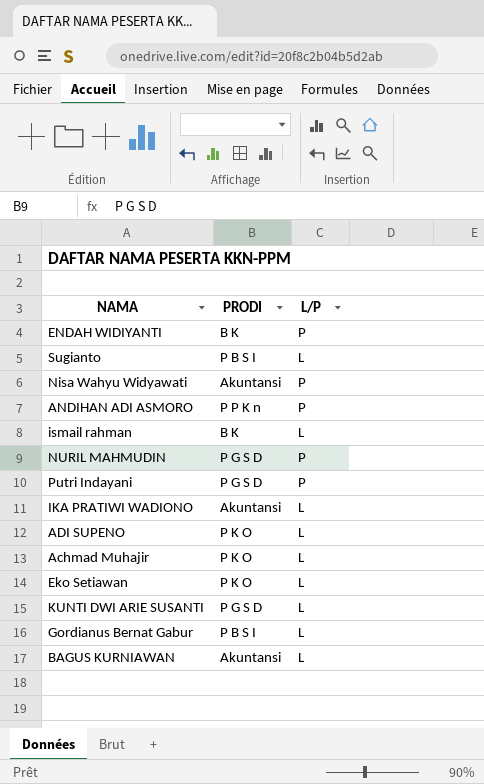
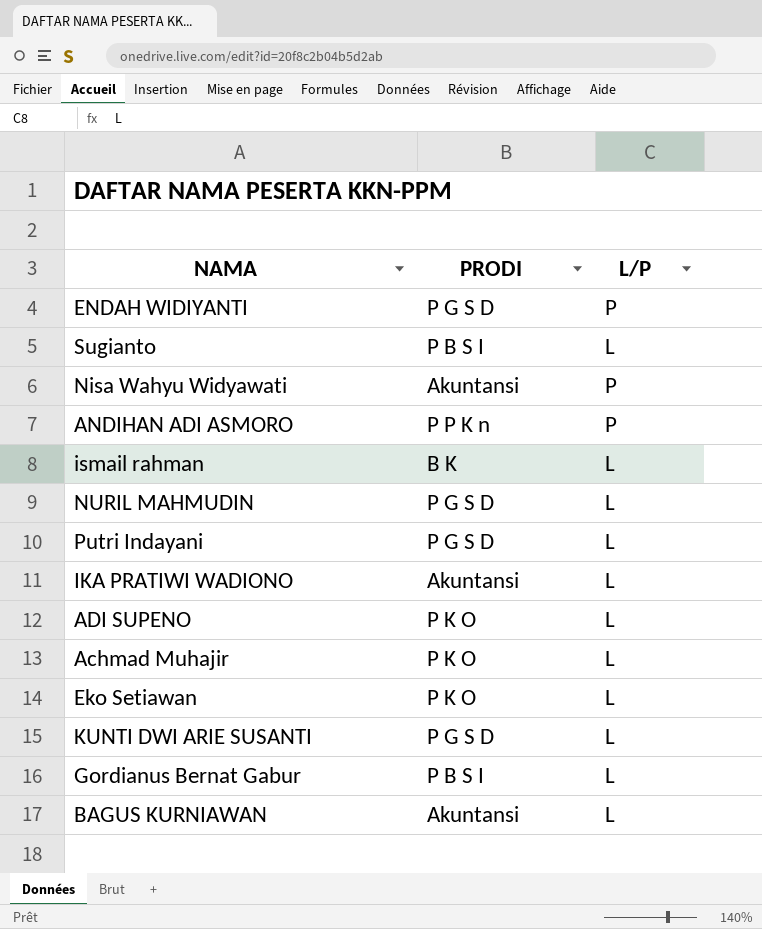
ENDAH WIDIYANTI | PRODI: B K -> P G S D
NURIL MAHMUDIN | L/P: P -> L
Putri Indayani | L/P: P -> L

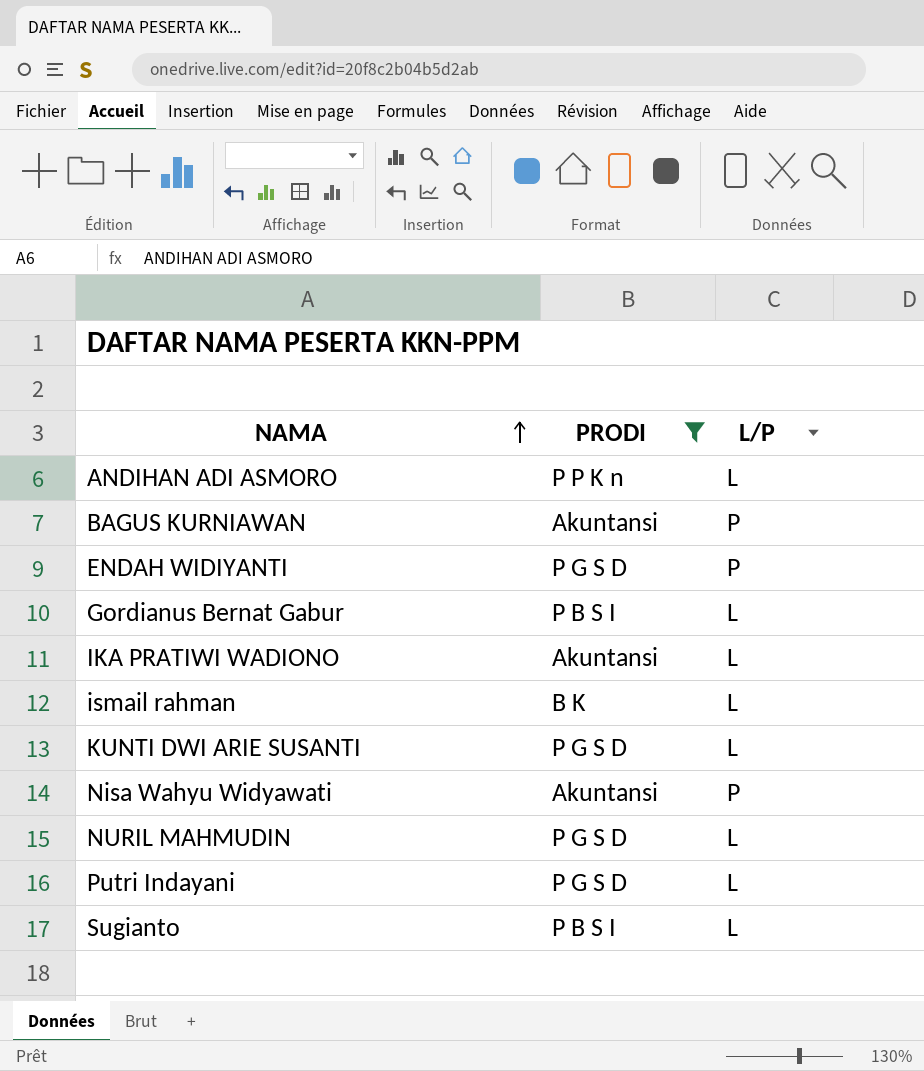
filter: none -> PRODI != P K O
row order: none -> NAMA ascending
ANDIHAN ADI ASMORO | L/P: P -> L
BAGUS KURNIAWAN | L/P: L -> P

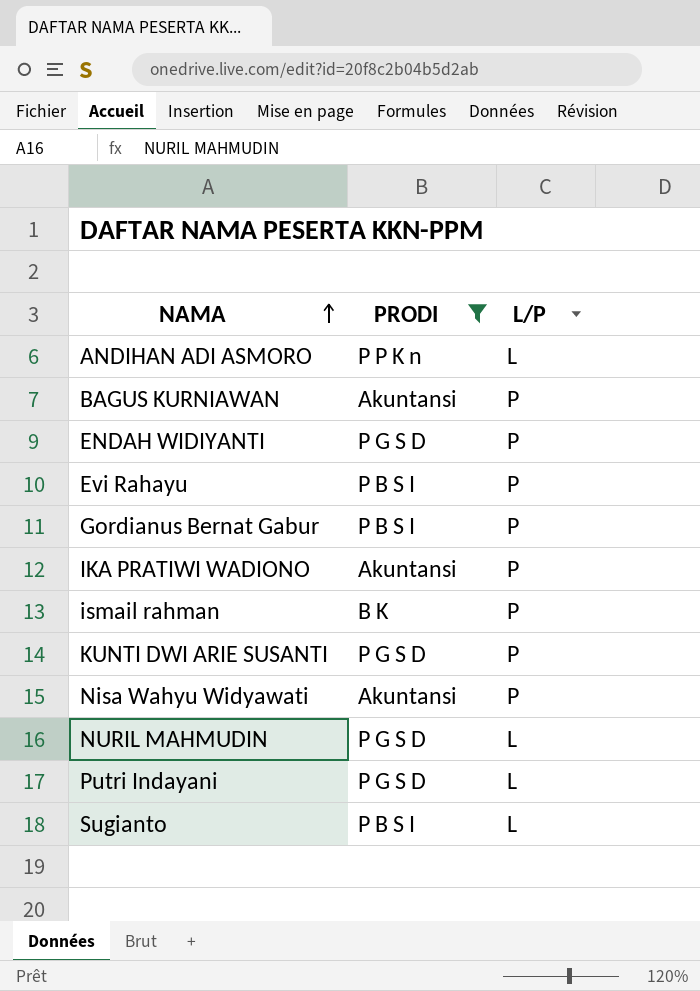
row Evi Rahayu: none -> P B S I | P
Gordianus Bernat Gabur | L/P: L -> P
IKA PRATIWI WADIONO | L/P: L -> P
ismail rahman | L/P: L -> P
KUNTI DWI ARIE SUSANTI | L/P: L -> P

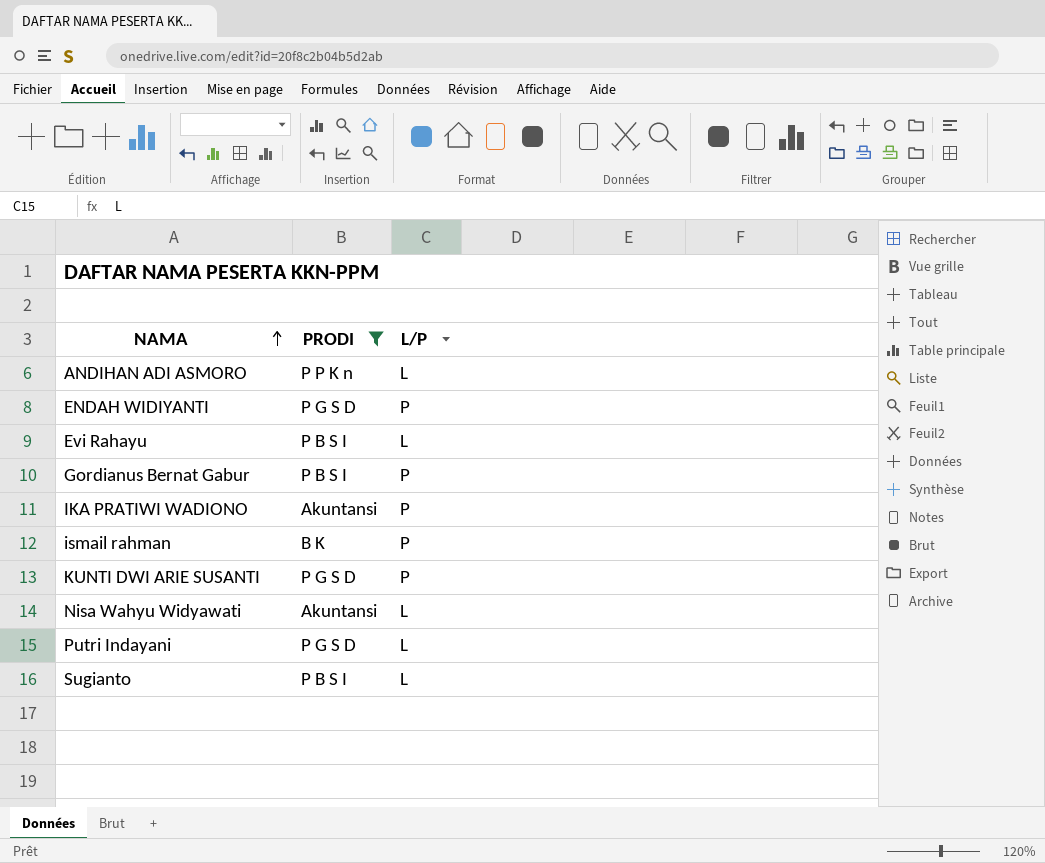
row BAGUS KURNIAWAN: Akuntansi | P -> none
row NURIL MAHMUDIN: P G S D | L -> none
Evi Rahayu | L/P: P -> L
Nisa Wahyu Widyawati | L/P: P -> L

